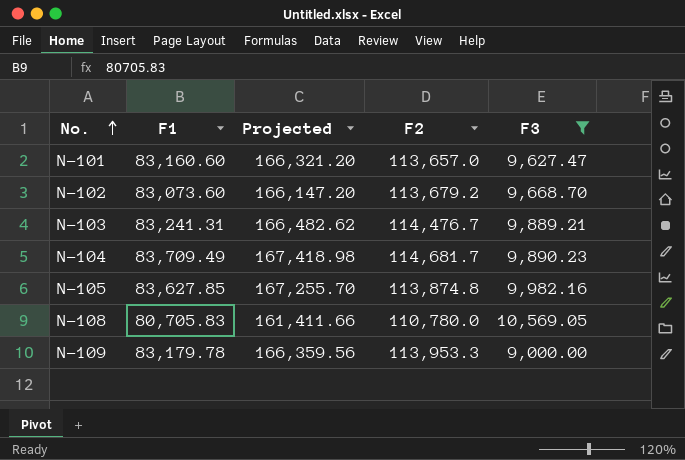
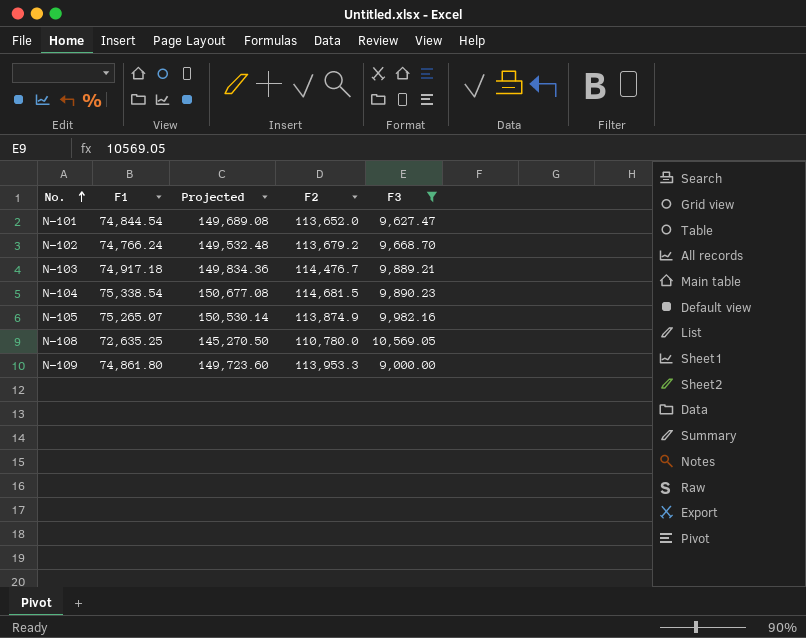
N-101 | F1: 83,160.60 -> 74,844.54
N-101 | Projected: 166,321.20 -> 149,689.08
N-101 | F2: 113,657.0 -> 113,652.0
N-102 | F1: 83,073.60 -> 74,766.24
N-102 | Projected: 166,147.20 -> 149,532.48
N-103 | F1: 83,241.31 -> 74,917.18
N-103 | Projected: 166,482.62 -> 149,834.36
N-104 | F1: 83,709.49 -> 75,338.54
N-104 | Projected: 167,418.98 -> 150,677.08
N-104 | F2: 114,681.7 -> 114,681.5
N-105 | F1: 83,627.85 -> 75,265.07
N-105 | Projected: 167,255.70 -> 150,530.14
N-105 | F2: 113,874.8 -> 113,874.9
N-108 | F1: 80,705.83 -> 72,635.25
N-108 | Projected: 161,411.66 -> 145,270.50
N-109 | F1: 83,179.78 -> 74,861.80
N-109 | Projected: 166,359.56 -> 149,723.60

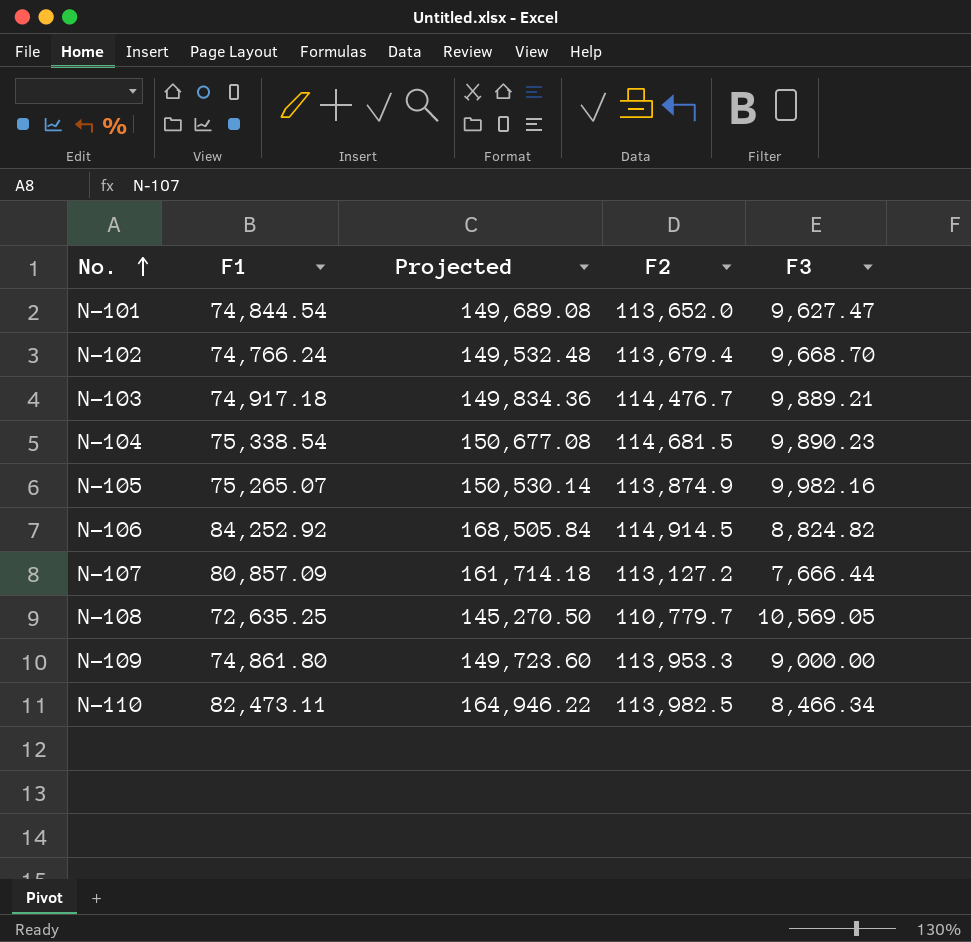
filter: F3 >= 9,000.00 -> none
N-102 | F2: 113,679.2 -> 113,679.4
N-108 | F2: 110,780.0 -> 110,779.7

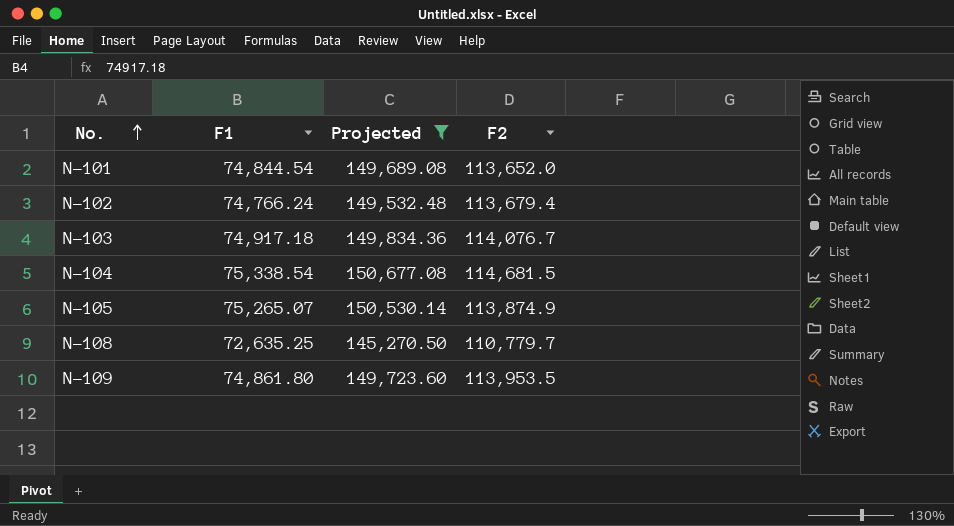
filter: none -> Projected <= 150,677.08
column F3 | position: 5 -> none
N-103 | F2: 114,476.7 -> 114,076.7
N-109 | F2: 113,953.3 -> 113,953.5

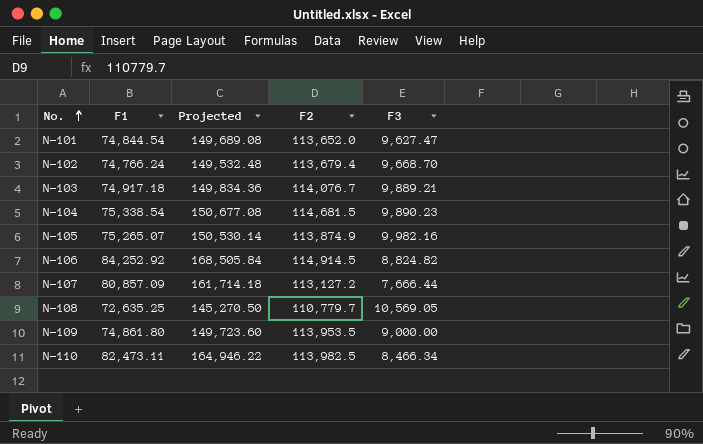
filter: Projected <= 150,677.08 -> none
column F3 | position: none -> 5

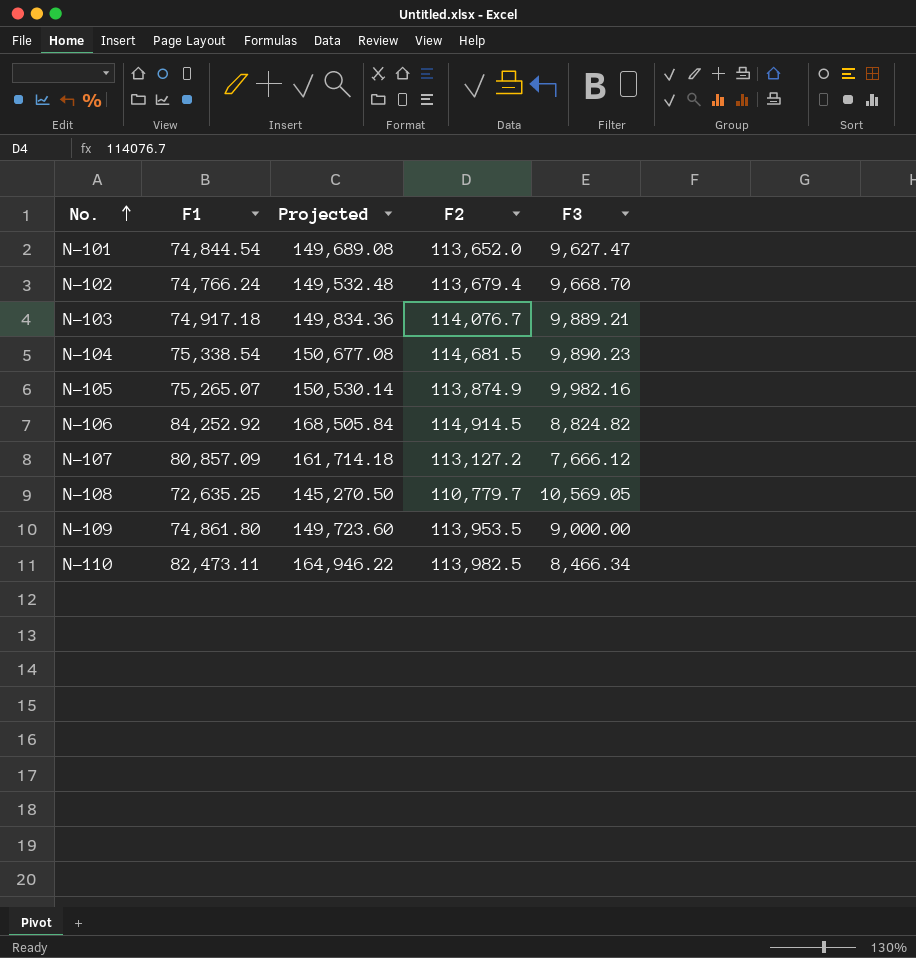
N-107 | F3: 7,666.44 -> 7,666.12

